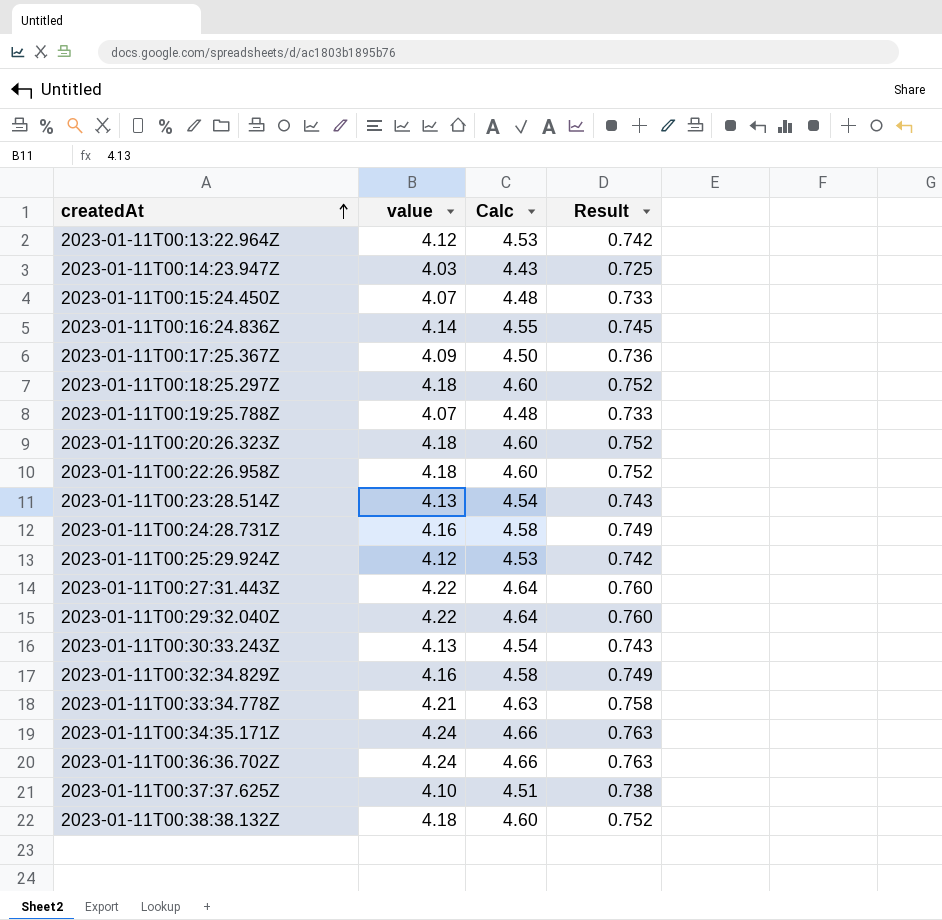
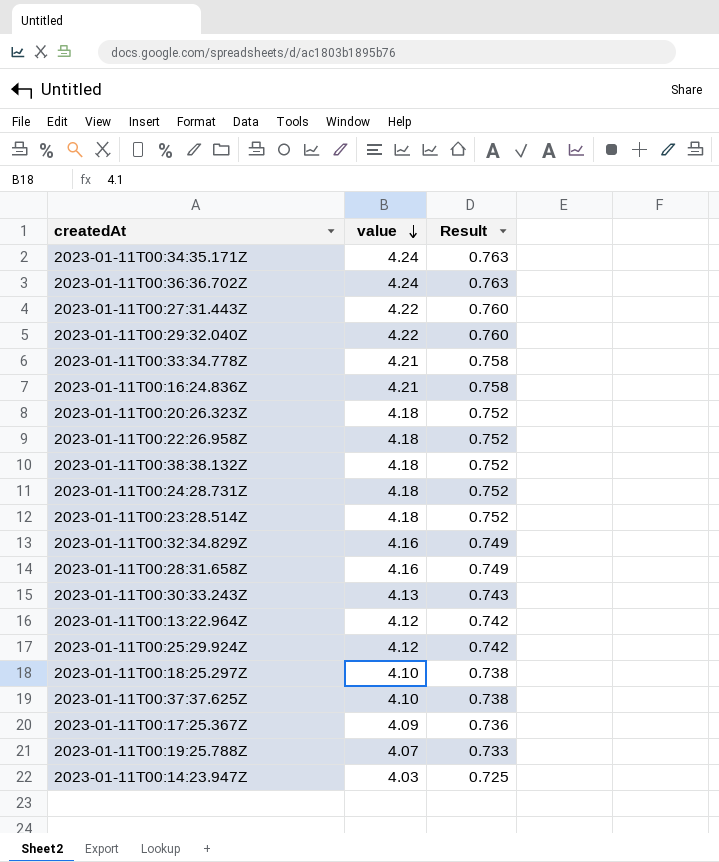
row order: createdAt ascending -> value descending
column Calc | formula: [value] * 1.1 -> none
row 2023-01-11T00:15:24.450Z: 4.07 | 4.48 | 0.733 -> none
2023-01-11T00:16:24.836Z | value: 4.14 -> 4.21
2023-01-11T00:16:24.836Z | Result: 0.745 -> 0.758
2023-01-11T00:24:28.731Z | value: 4.16 -> 4.18
2023-01-11T00:24:28.731Z | Result: 0.749 -> 0.752
2023-01-11T00:23:28.514Z | value: 4.13 -> 4.18
2023-01-11T00:23:28.514Z | Result: 0.743 -> 0.752
row 2023-01-11T00:28:31.658Z: none -> 4.16 | 0.749
2023-01-11T00:18:25.297Z | value: 4.18 -> 4.10
2023-01-11T00:18:25.297Z | Result: 0.752 -> 0.738

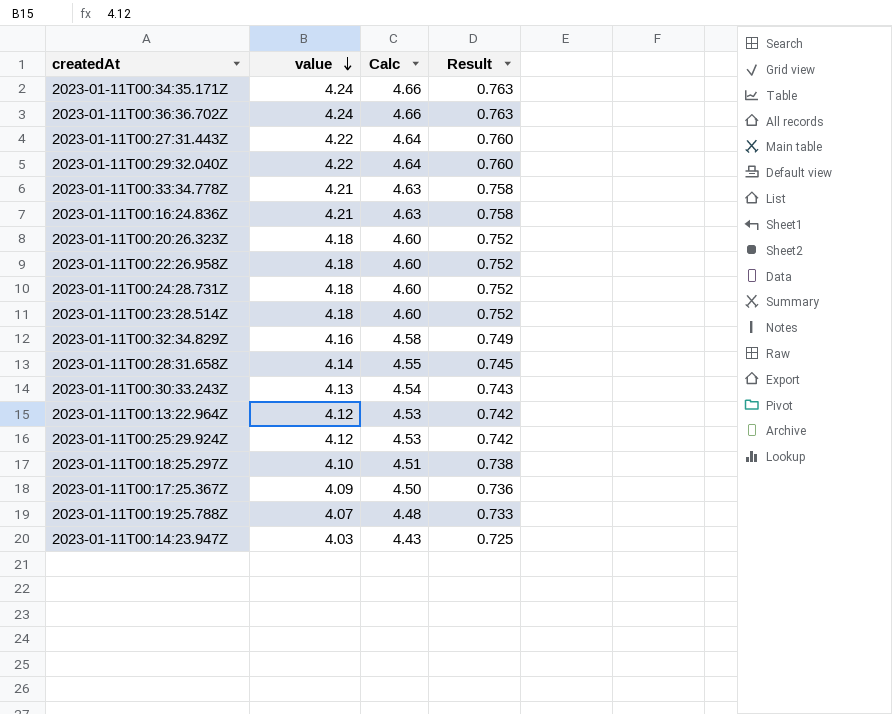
column Calc | formula: none -> [value] * 1.1
row 2023-01-11T00:38:38.132Z: 4.18 | 0.752 -> none
row 2023-01-11T00:37:37.625Z: 4.10 | 0.738 -> none
2023-01-11T00:28:31.658Z | value: 4.16 -> 4.14
2023-01-11T00:28:31.658Z | Result: 0.749 -> 0.745

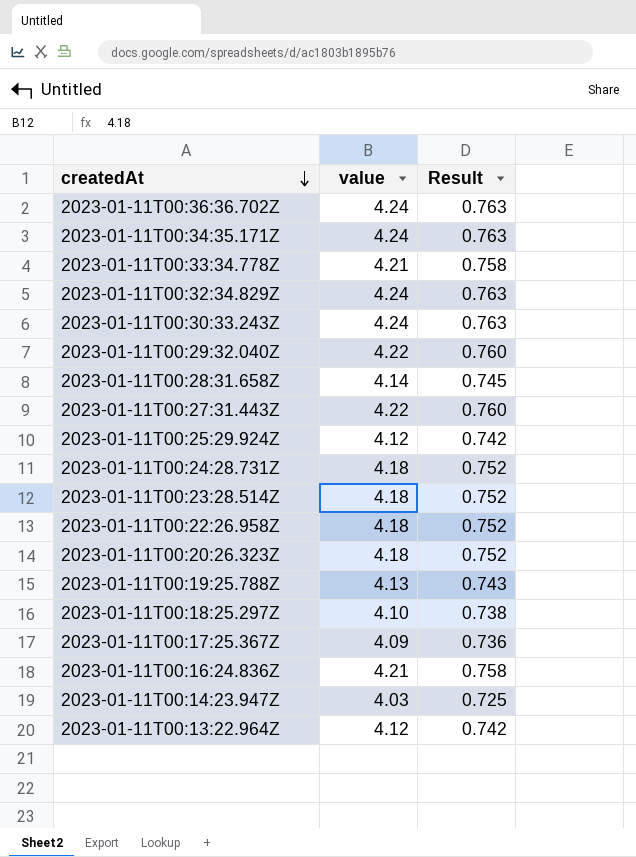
row order: value descending -> createdAt descending
column Calc | formula: [value] * 1.1 -> none
2023-01-11T00:32:34.829Z | value: 4.16 -> 4.24
2023-01-11T00:32:34.829Z | Result: 0.749 -> 0.763
2023-01-11T00:30:33.243Z | value: 4.13 -> 4.24
2023-01-11T00:30:33.243Z | Result: 0.743 -> 0.763
2023-01-11T00:19:25.788Z | value: 4.07 -> 4.13
2023-01-11T00:19:25.788Z | Result: 0.733 -> 0.743

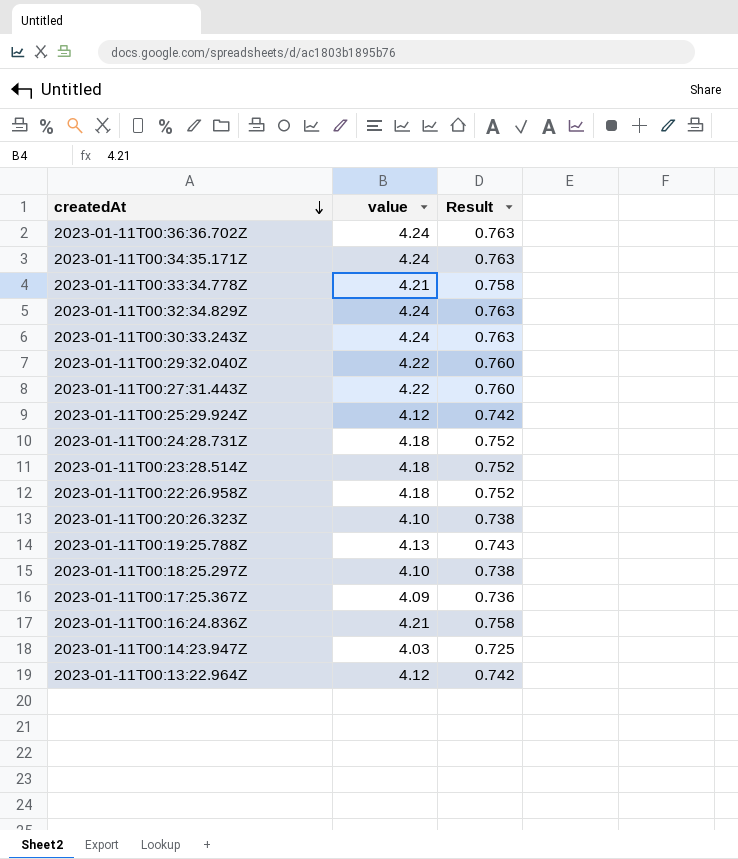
row 2023-01-11T00:28:31.658Z: 4.14 | 0.745 -> none
2023-01-11T00:20:26.323Z | value: 4.18 -> 4.10
2023-01-11T00:20:26.323Z | Result: 0.752 -> 0.738

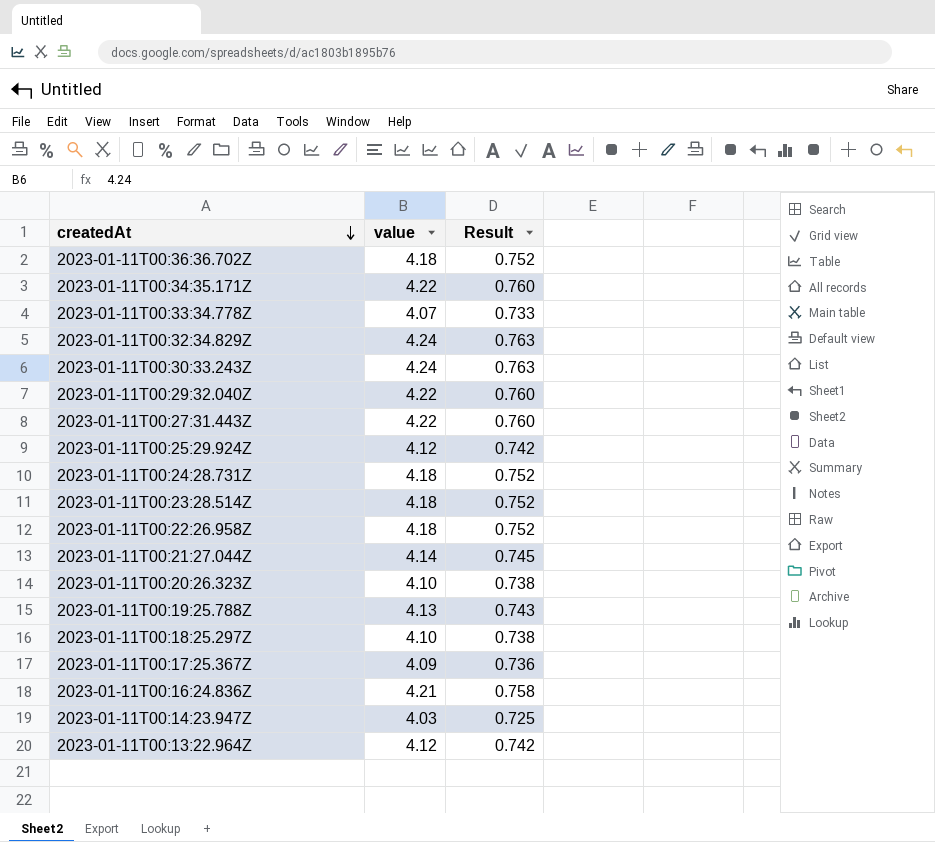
2023-01-11T00:36:36.702Z | value: 4.24 -> 4.18
2023-01-11T00:36:36.702Z | Result: 0.763 -> 0.752
2023-01-11T00:34:35.171Z | value: 4.24 -> 4.22
2023-01-11T00:34:35.171Z | Result: 0.763 -> 0.760
2023-01-11T00:33:34.778Z | value: 4.21 -> 4.07
2023-01-11T00:33:34.778Z | Result: 0.758 -> 0.733
row 2023-01-11T00:21:27.044Z: none -> 4.14 | 0.745

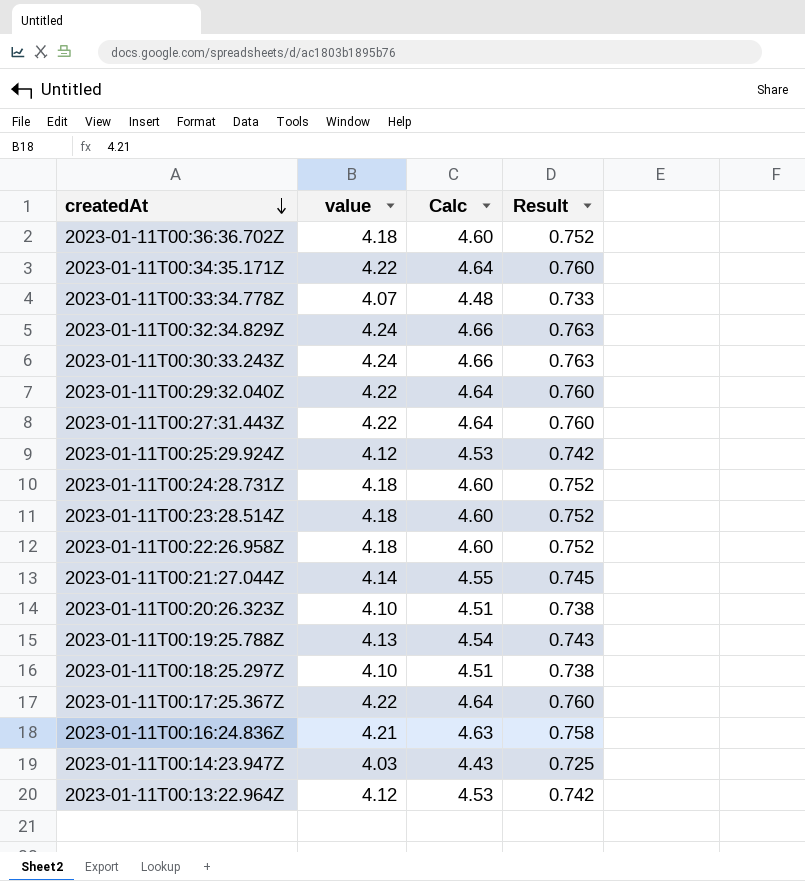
column Calc | formula: none -> [value] * 1.1
2023-01-11T00:17:25.367Z | value: 4.09 -> 4.22
2023-01-11T00:17:25.367Z | Result: 0.736 -> 0.760

